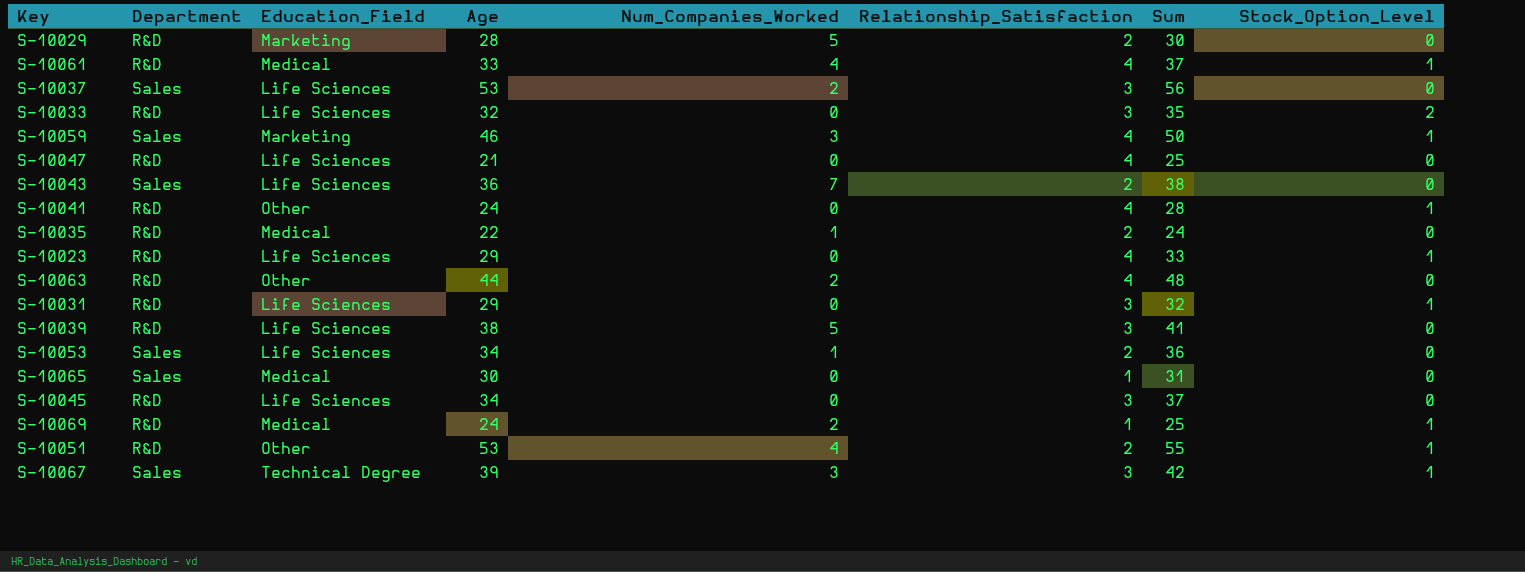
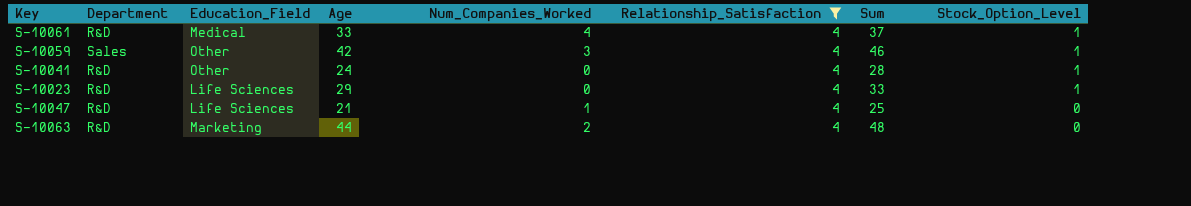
filter: none -> Relationship_Satisfaction = 4
row order: none -> Stock_Option_Level descending
S-10059 | Education_Field: Marketing -> Other
S-10059 | Age: 46 -> 42
S-10059 | Sum: 50 -> 46
S-10047 | Num_Companies_Worked: 0 -> 1
S-10063 | Education_Field: Other -> Marketing

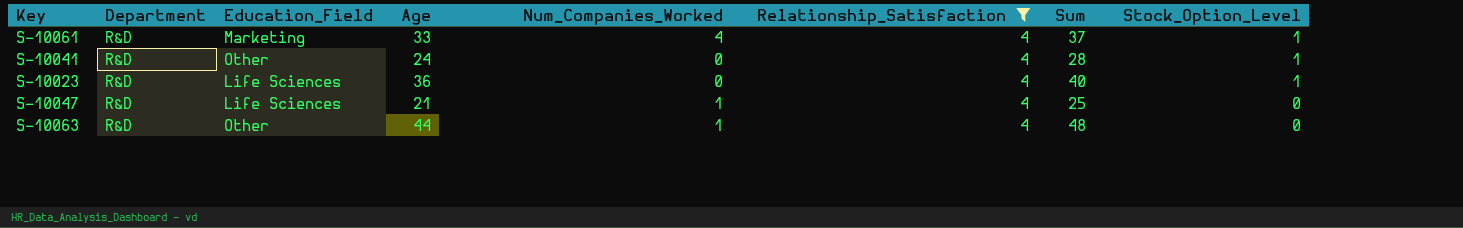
row S-10059: Sales | Other | 42 | 3 | 4 | 46 | 1 -> none
S-10061 | Education_Field: Medical -> Marketing
S-10023 | Age: 29 -> 36
S-10023 | Sum: 33 -> 40
S-10063 | Education_Field: Marketing -> Other
S-10063 | Num_Companies_Worked: 2 -> 1

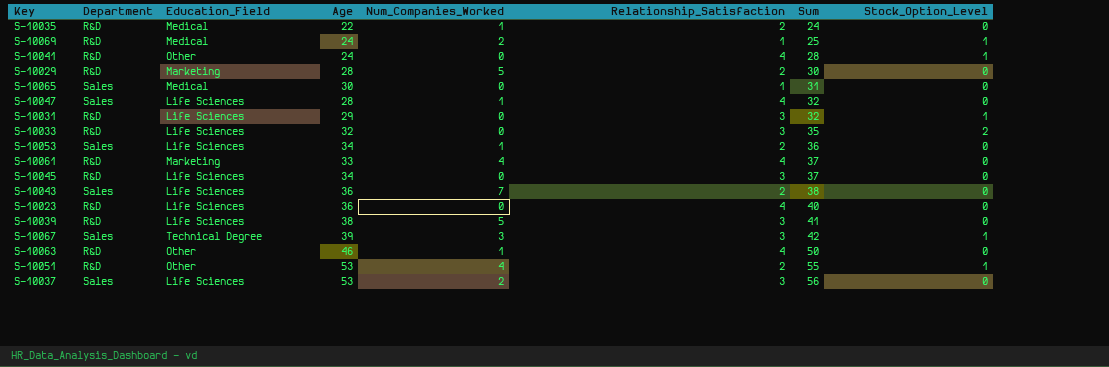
filter: Relationship_Satisfaction = 4 -> none
row order: Stock_Option_Level descending -> Sum ascending
S-10047 | Department: R&D -> Sales
S-10047 | Age: 21 -> 28
S-10047 | Sum: 25 -> 32
S-10061 | Stock_Option_Level: 1 -> 0
S-10023 | Stock_Option_Level: 1 -> 0
S-10063 | Age: 44 -> 46
S-10063 | Sum: 48 -> 50

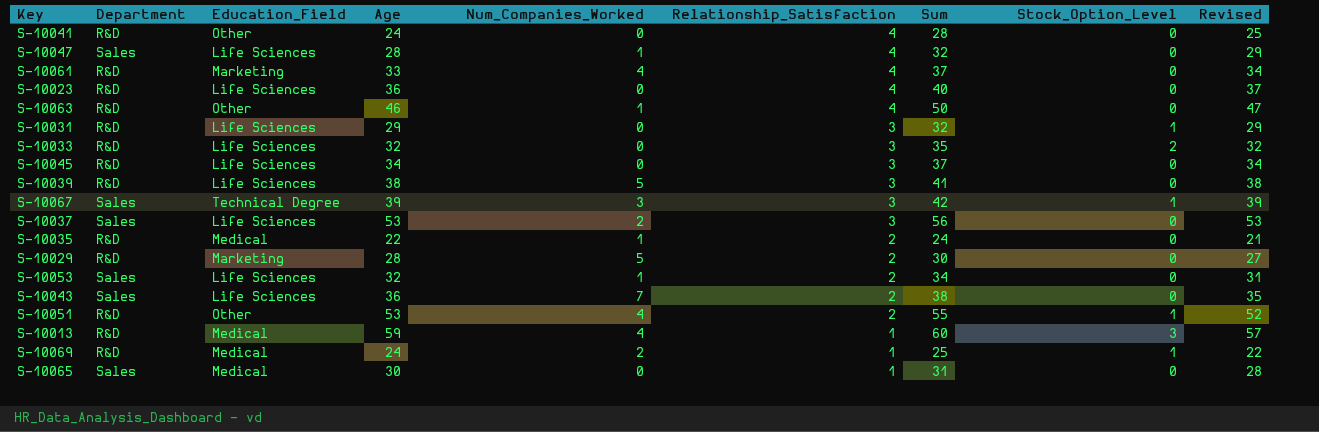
row order: Sum ascending -> Relationship_Satisfaction descending
column Revised | formula: none -> [Sum] - 3
S-10041 | Stock_Option_Level: 1 -> 0
S-10053 | Age: 34 -> 32
S-10053 | Sum: 36 -> 34
row S-10013: none -> R&D | Medical | 59 | 4 | 1 | 60 | 3 | 57

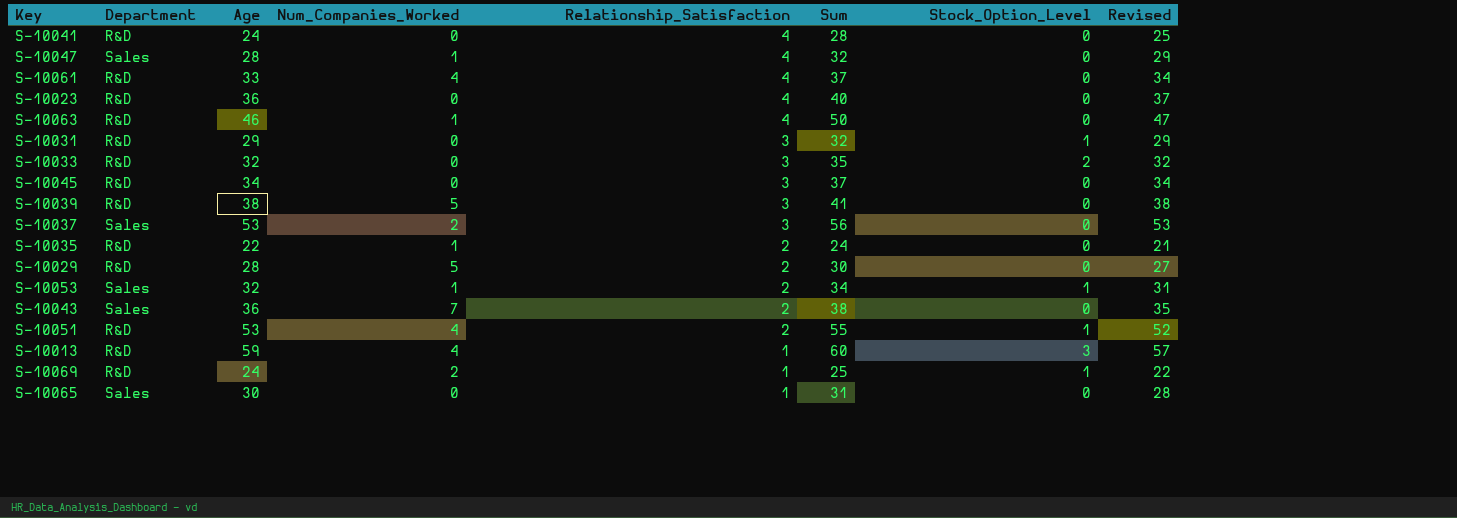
column Education_Field | position: 3 -> none
row S-10067: Sales | Technical Degree | 39 | 3 | 3 | 42 | 1 | 39 -> none
S-10053 | Stock_Option_Level: 0 -> 1

